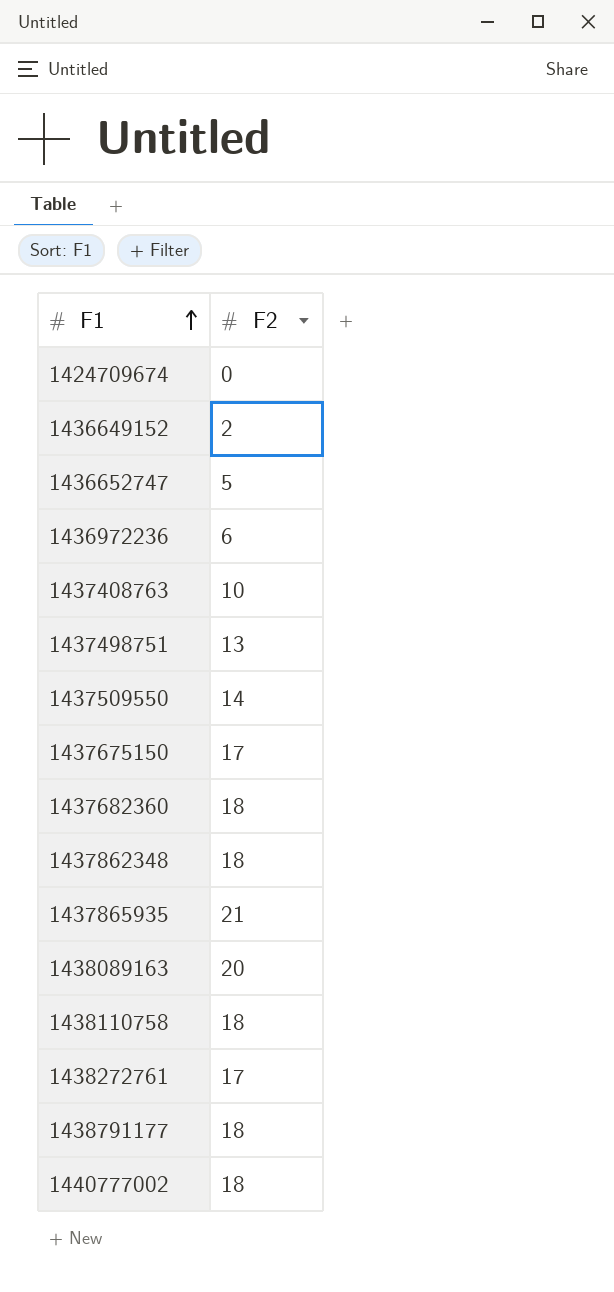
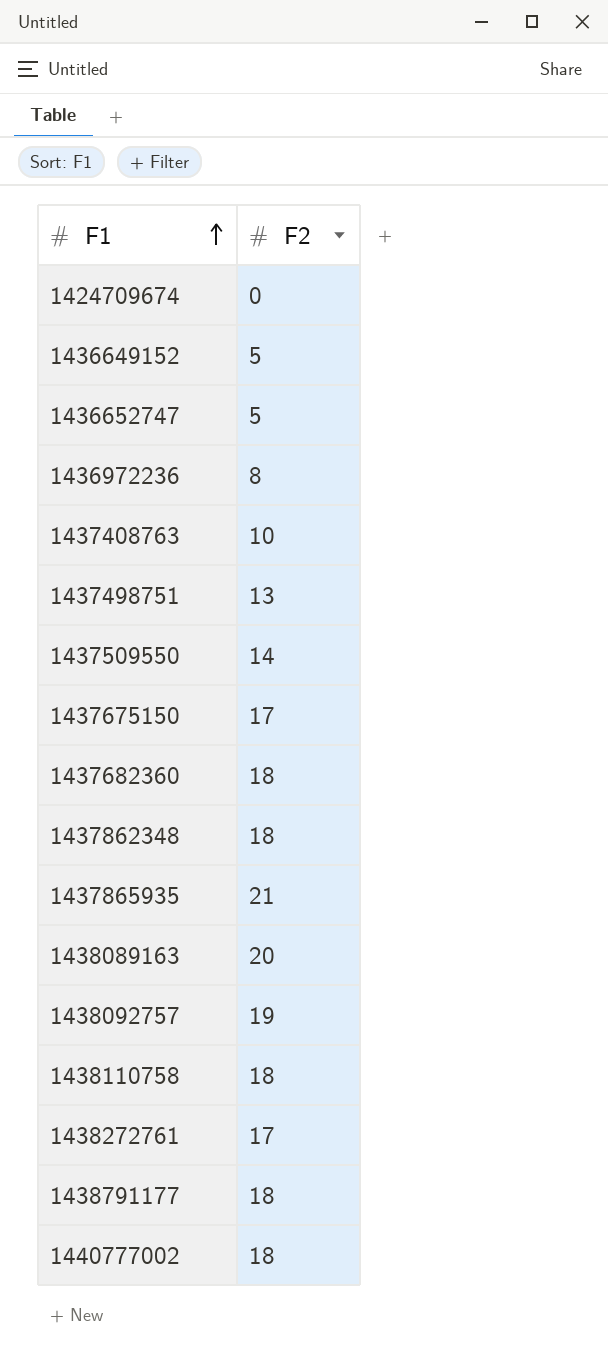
1436649152 | F2: 2 -> 5
1436972236 | F2: 6 -> 8
row 1438092757: none -> 19

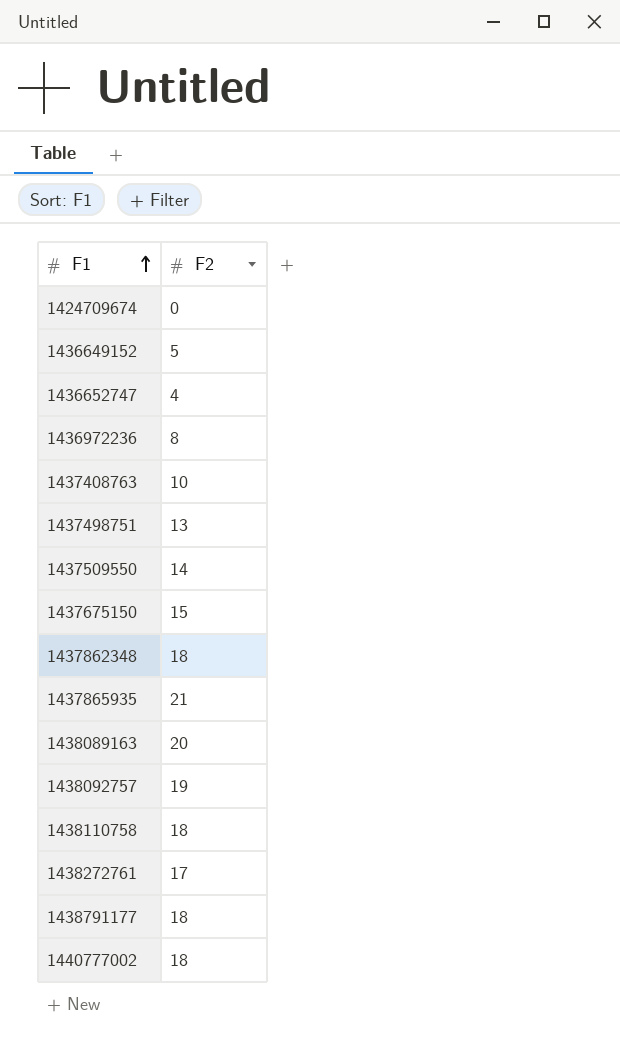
row 1437682360: 18 -> none
1436652747 | F2: 5 -> 4
1437675150 | F2: 17 -> 15

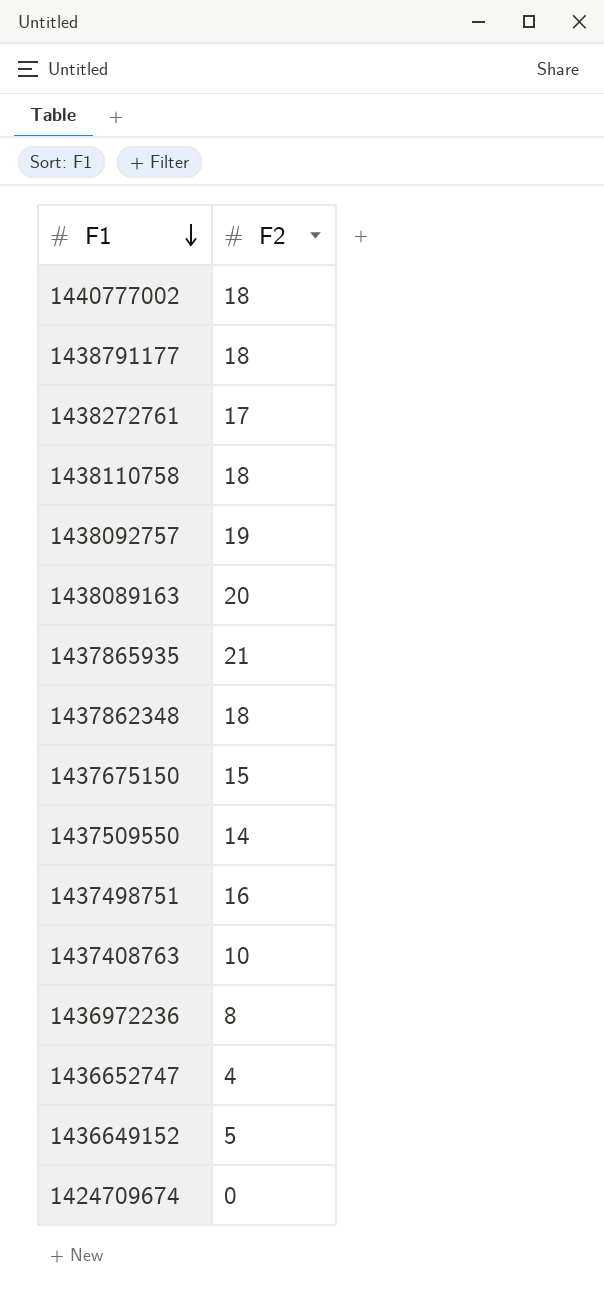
row order: F1 ascending -> F1 descending
1437498751 | F2: 13 -> 16

